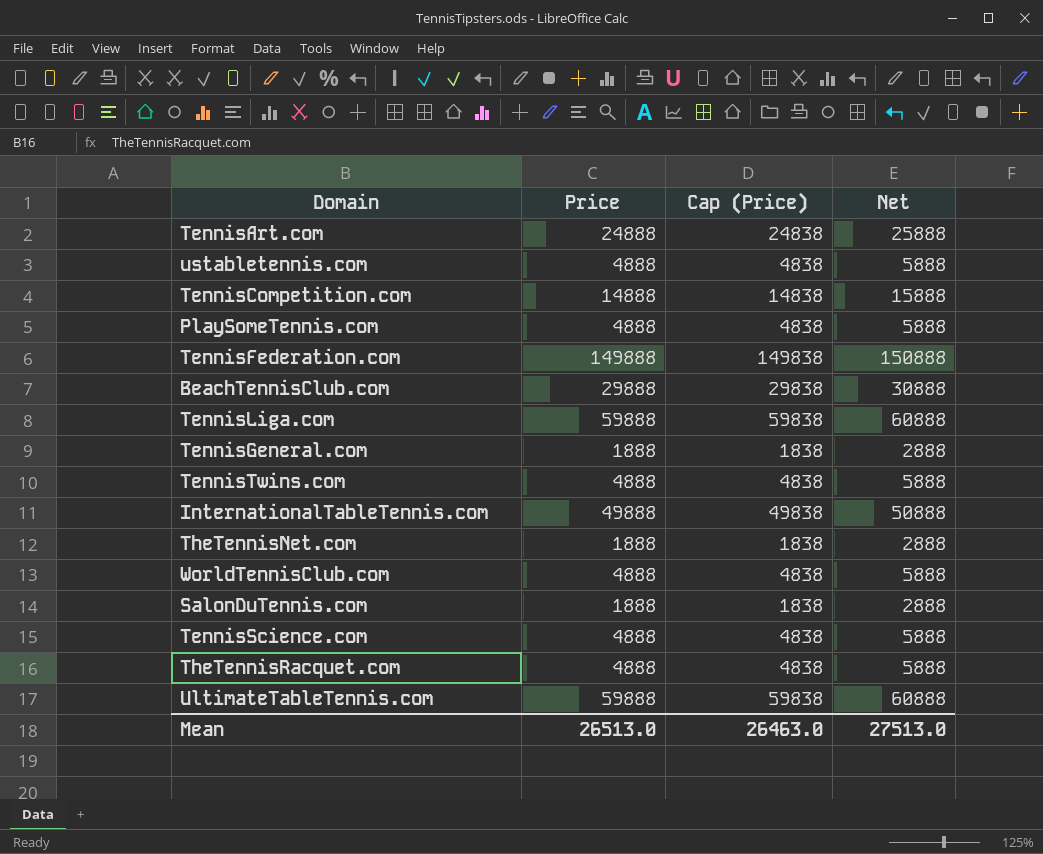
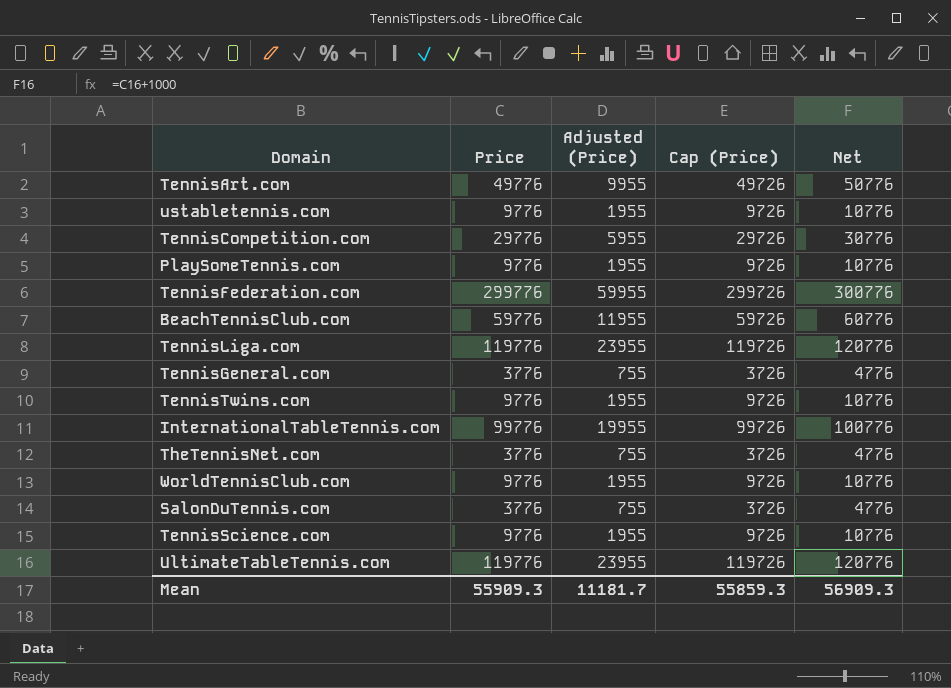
column Adjusted (Price) | formula: none -> [Price] * 0.2
row TheTennisRacquet.com: 4888 | 4838 | 5888 -> none
TennisArt.com | Price: 24888 -> 49776
TennisArt.com | Cap (Price): 24838 -> 49726
TennisArt.com | Net: 25888 -> 50776
ustabletennis.com | Price: 4888 -> 9776
ustabletennis.com | Cap (Price): 4838 -> 9726
ustabletennis.com | Net: 5888 -> 10776
TennisCompetition.com | Price: 14888 -> 29776
TennisCompetition.com | Cap (Price): 14838 -> 29726
TennisCompetition.com | Net: 15888 -> 30776
PlaySomeTennis.com | Price: 4888 -> 9776
PlaySomeTennis.com | Cap (Price): 4838 -> 9726
PlaySomeTennis.com | Net: 5888 -> 10776
TennisFederation.com | Price: 149888 -> 299776
TennisFederation.com | Cap (Price): 149838 -> 299726
TennisFederation.com | Net: 150888 -> 300776
BeachTennisClub.com | Price: 29888 -> 59776
BeachTennisClub.com | Cap (Price): 29838 -> 59726
BeachTennisClub.com | Net: 30888 -> 60776
TennisLiga.com | Price: 59888 -> 119776
TennisLiga.com | Cap (Price): 59838 -> 119726
TennisLiga.com | Net: 60888 -> 120776
TennisGeneral.com | Price: 1888 -> 3776
TennisGeneral.com | Cap (Price): 1838 -> 3726
TennisGeneral.com | Net: 2888 -> 4776
TennisTwins.com | Price: 4888 -> 9776
TennisTwins.com | Cap (Price): 4838 -> 9726
TennisTwins.com | Net: 5888 -> 10776
InternationalTableTennis.com | Price: 49888 -> 99776
InternationalTableTennis.com | Cap (Price): 49838 -> 99726
InternationalTableTennis.com | Net: 50888 -> 100776
TheTennisNet.com | Price: 1888 -> 3776
TheTennisNet.com | Cap (Price): 1838 -> 3726
TheTennisNet.com | Net: 2888 -> 4776
WorldTennisClub.com | Price: 4888 -> 9776
WorldTennisClub.com | Cap (Price): 4838 -> 9726
WorldTennisClub.com | Net: 5888 -> 10776
SalonDuTennis.com | Price: 1888 -> 3776
SalonDuTennis.com | Cap (Price): 1838 -> 3726
SalonDuTennis.com | Net: 2888 -> 4776
TennisScience.com | Price: 4888 -> 9776
TennisScience.com | Cap (Price): 4838 -> 9726
TennisScience.com | Net: 5888 -> 10776
UltimateTableTennis.com | Price: 59888 -> 119776
UltimateTableTennis.com | Cap (Price): 59838 -> 119726
UltimateTableTennis.com | Net: 60888 -> 120776
Mean | Price: 26513.0 -> 55909.3
Mean | Cap (Price): 26463.0 -> 55859.3
Mean | Net: 27513.0 -> 56909.3

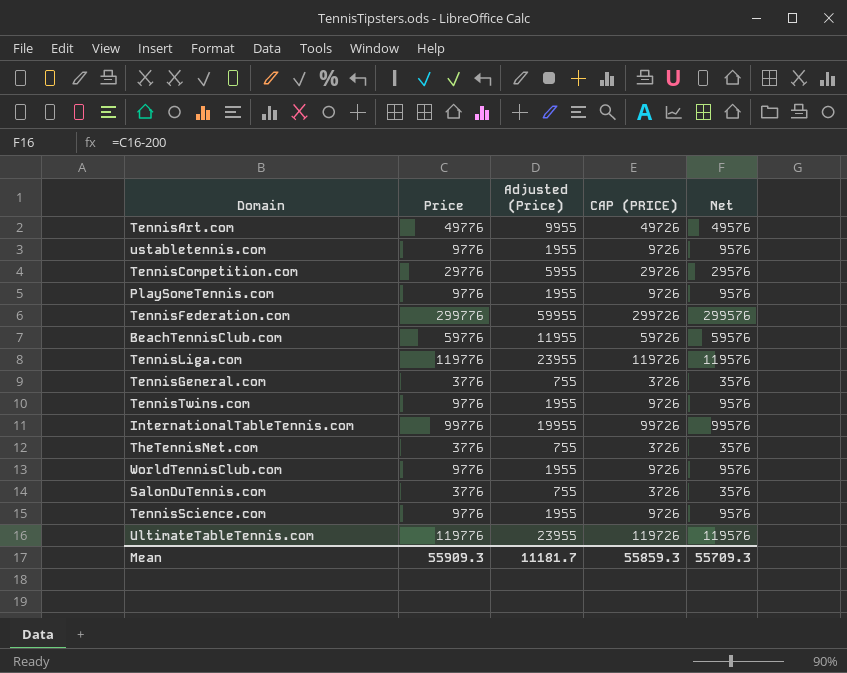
column name: Cap (Price) -> CAP (PRICE)
column Net | formula: [Price] + 1000 -> [Price] - 200
Mean | Net: 56909.3 -> 55709.3

